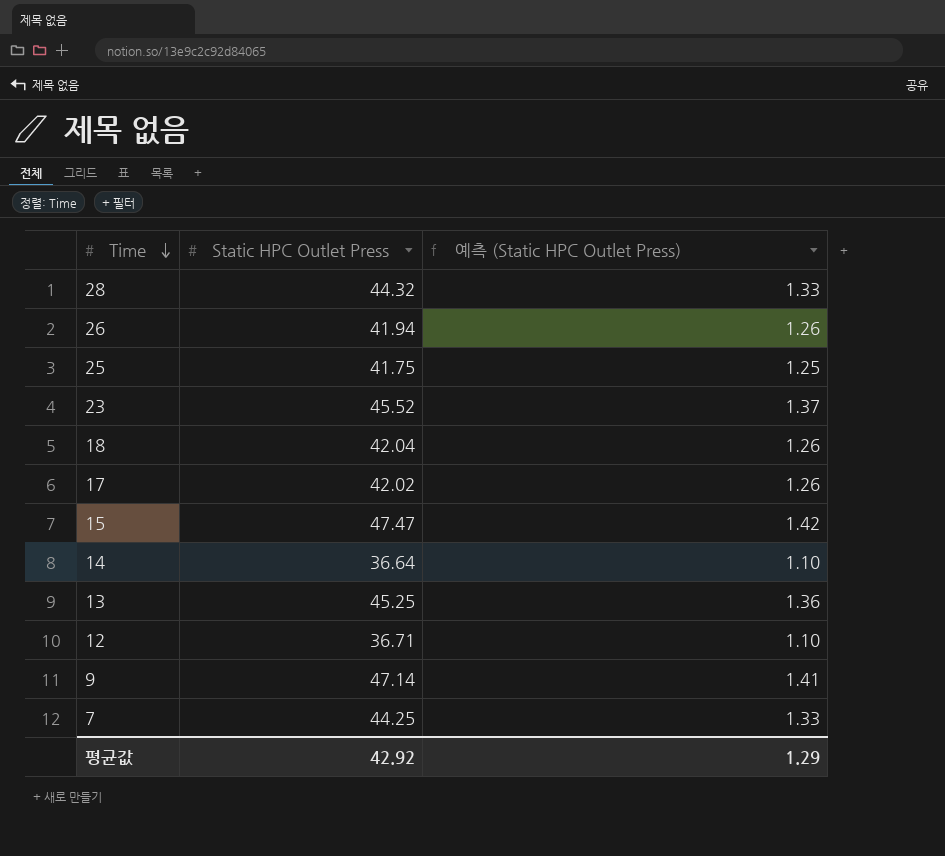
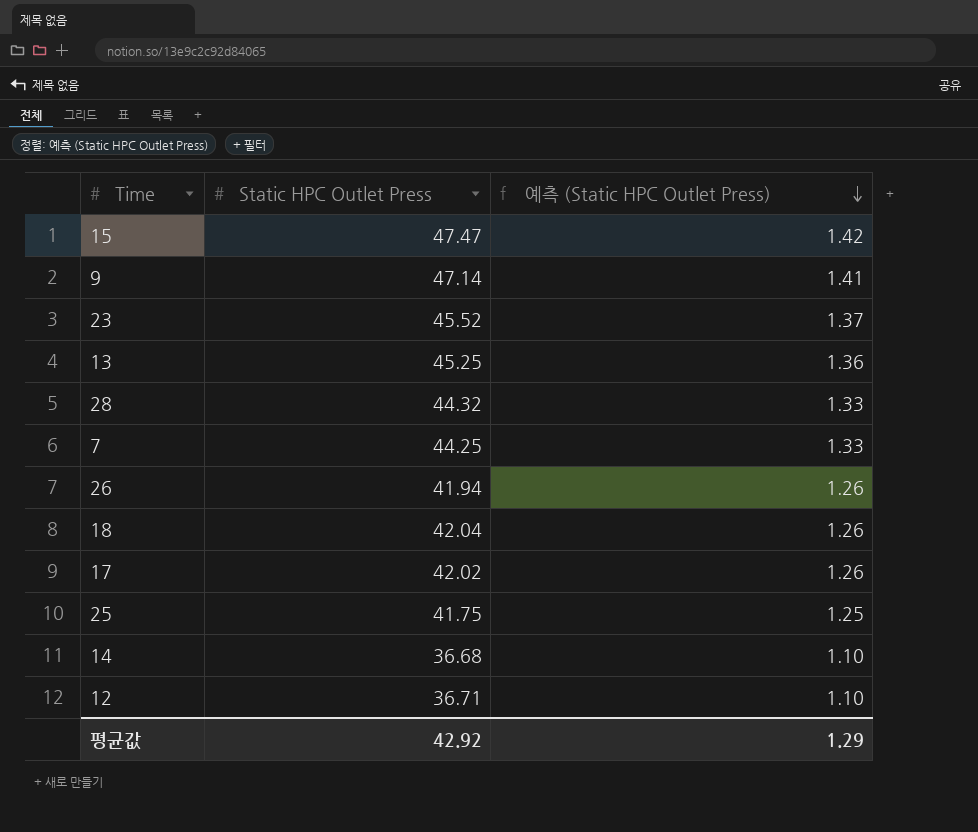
row order: Time descending -> 예측 (Static HPC Outlet Press) descending
14 | Static HPC Outlet Press: 36.64 -> 36.68

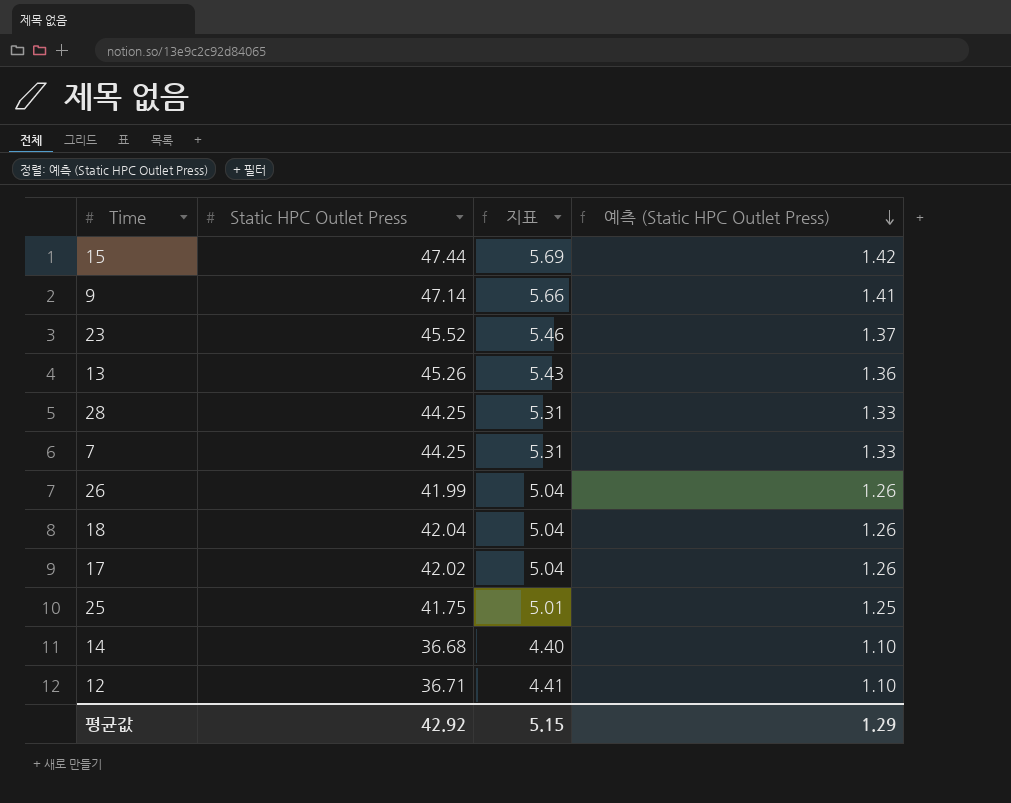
column 지표 | formula: none -> [Static HPC Outlet Press] * 0.12
15 | Static HPC Outlet Press: 47.47 -> 47.44
13 | Static HPC Outlet Press: 45.25 -> 45.26
28 | Static HPC Outlet Press: 44.32 -> 44.25
26 | Static HPC Outlet Press: 41.94 -> 41.99

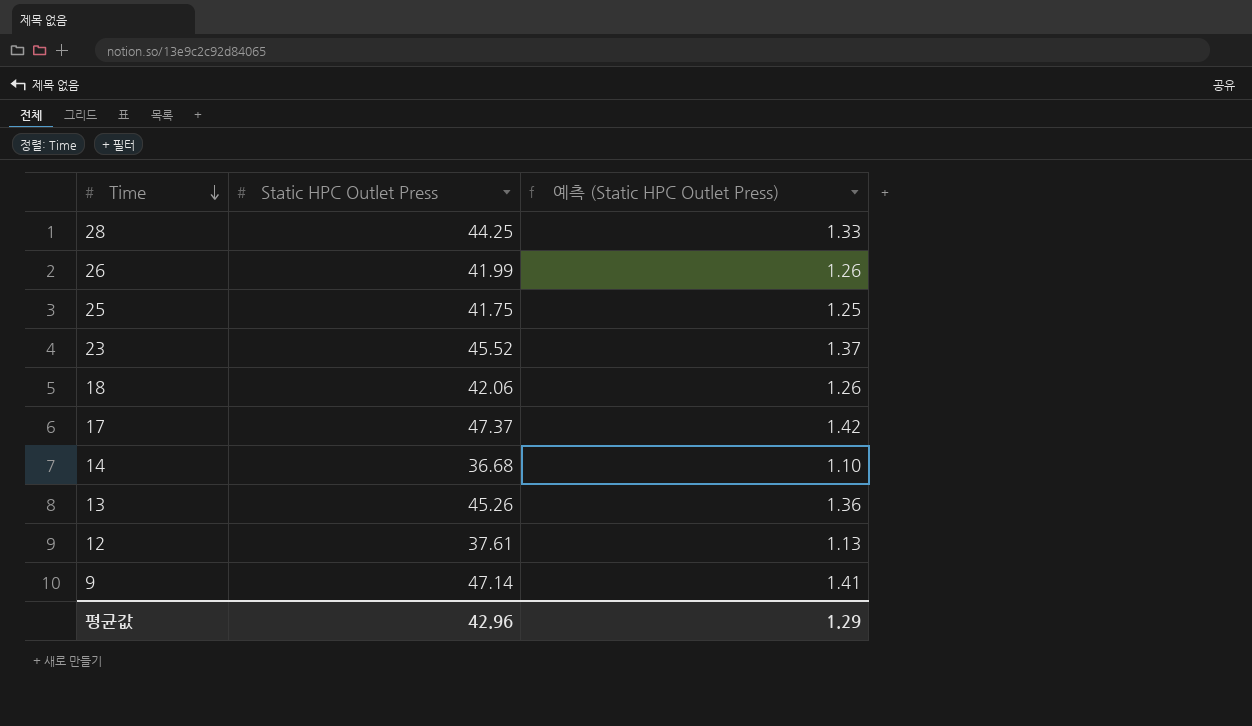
row order: 예측 (Static HPC Outlet Press) descending -> Time descending
column 지표 | formula: [Static HPC Outlet Press] * 0.12 -> none
row 15: 47.44 | 5.69 | 1.42 -> none
row 7: 44.25 | 5.31 | 1.33 -> none
18 | Static HPC Outlet Press: 42.04 -> 42.06
17 | Static HPC Outlet Press: 42.02 -> 47.37
17 | 예측 (Static HPC Outlet Press): 1.26 -> 1.42
12 | Static HPC Outlet Press: 36.71 -> 37.61
12 | 예측 (Static HPC Outlet Press): 1.10 -> 1.13
평균값 | Static HPC Outlet Press: 42.92 -> 42.96

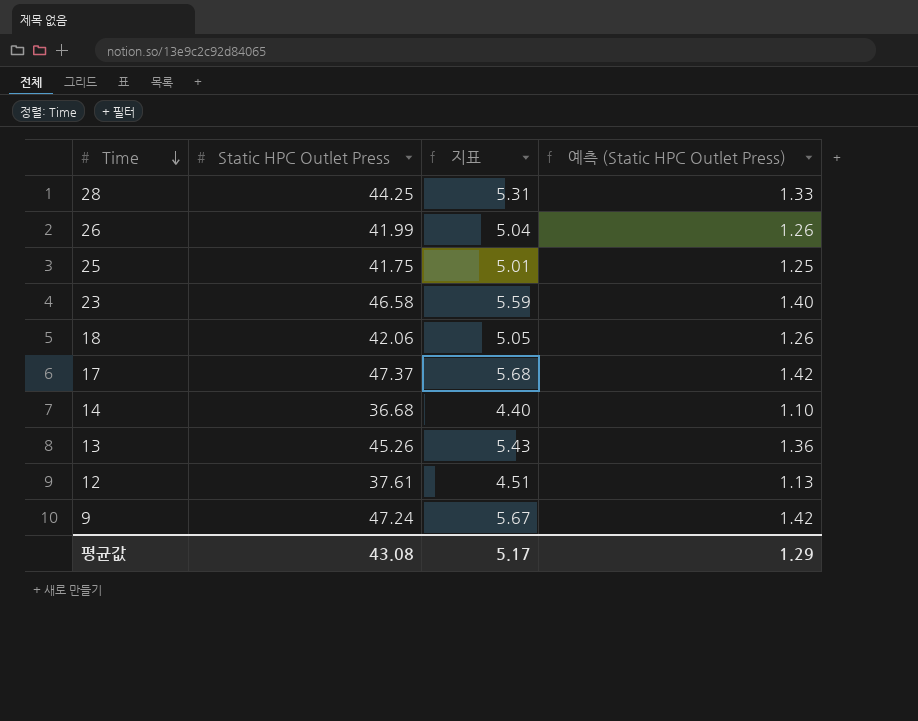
column 지표 | formula: none -> [Static HPC Outlet Press] * 0.12
23 | Static HPC Outlet Press: 45.52 -> 46.58
23 | 예측 (Static HPC Outlet Press): 1.37 -> 1.40
9 | Static HPC Outlet Press: 47.14 -> 47.24
9 | 예측 (Static HPC Outlet Press): 1.41 -> 1.42
평균값 | Static HPC Outlet Press: 42.96 -> 43.08

